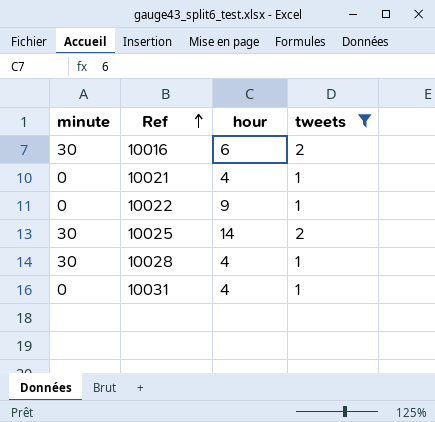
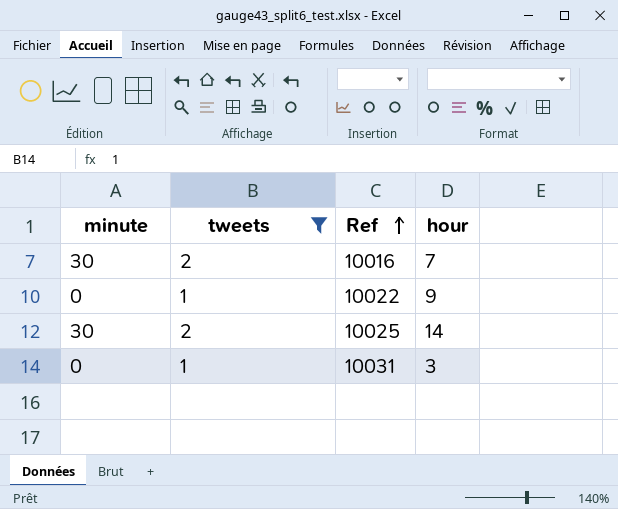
column tweets | position: 4 -> 2
row 10021: 0 | 4 | 1 -> none
row 10028: 30 | 4 | 1 -> none
10016 | hour: 6 -> 7
10031 | hour: 4 -> 3

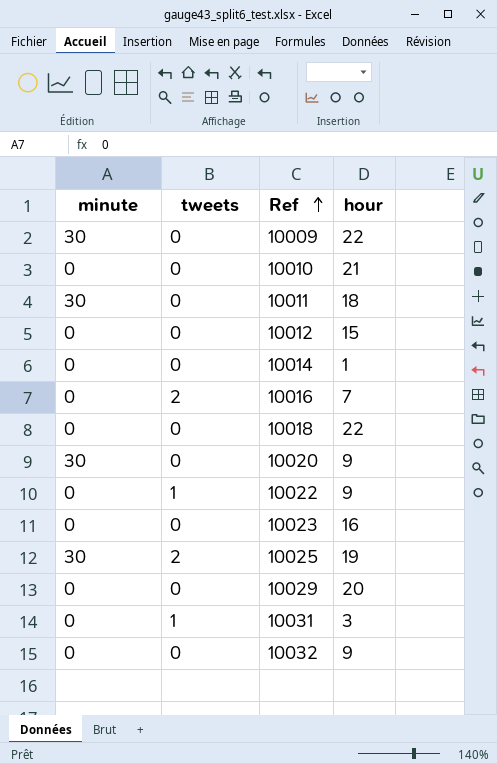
filter: tweets != 0 -> none
10016 | minute: 30 -> 0
10025 | hour: 14 -> 19

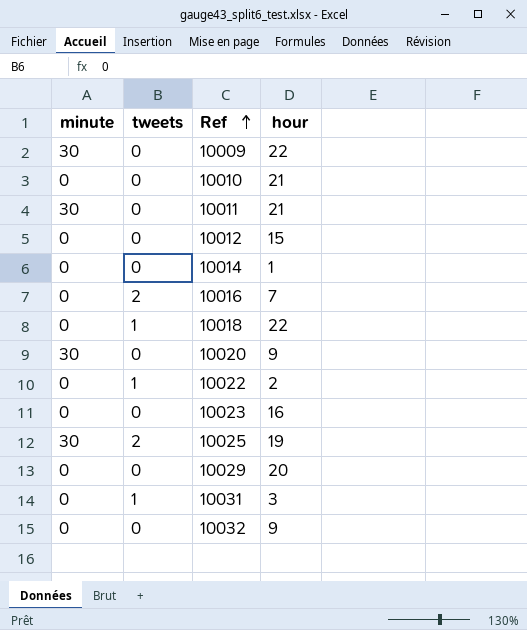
10011 | hour: 18 -> 21
10018 | tweets: 0 -> 1
10022 | hour: 9 -> 2

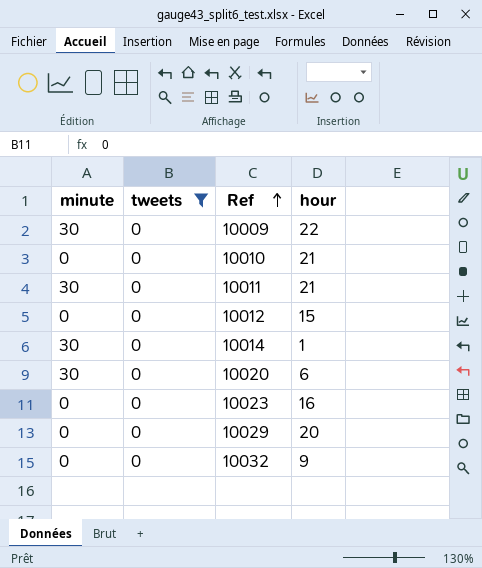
filter: none -> tweets = 0
10014 | minute: 0 -> 30
10020 | hour: 9 -> 6

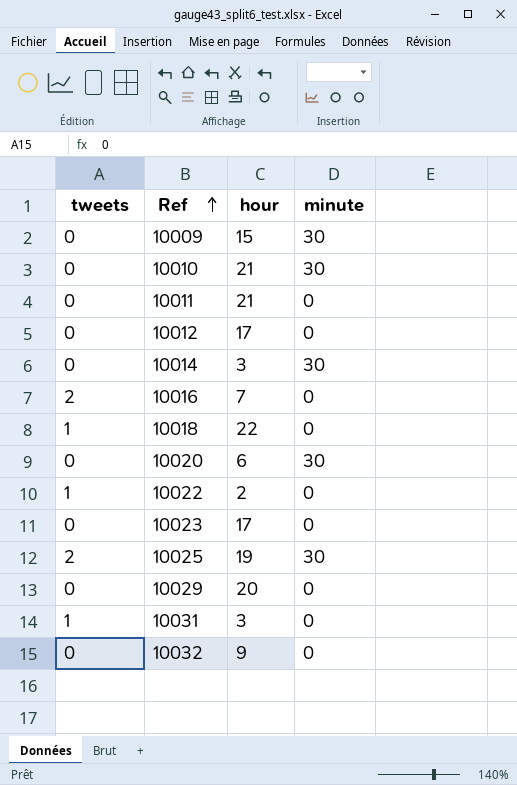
filter: tweets = 0 -> none
column minute | position: 1 -> 4
10009 | hour: 22 -> 15
10010 | minute: 0 -> 30
10011 | minute: 30 -> 0
10012 | hour: 15 -> 17
10014 | hour: 1 -> 3
10023 | hour: 16 -> 17

